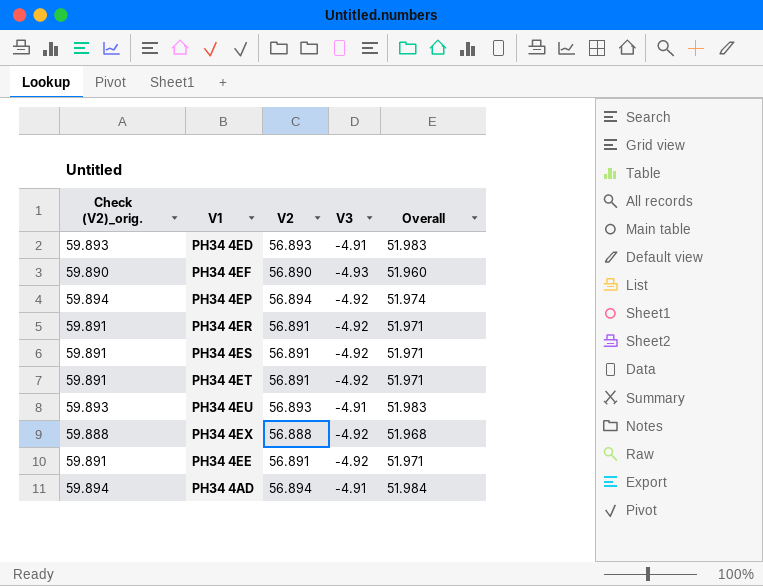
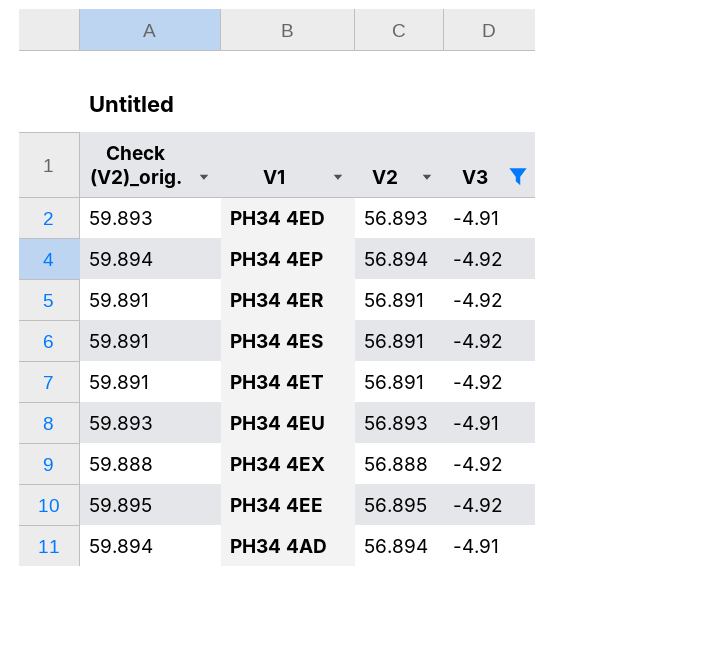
filter: none -> V3 != -4.93
column Overall | formula: [V2] + [V3] -> none
PH34 4EE | Check (V2)_orig.: 59.891 -> 59.895
PH34 4EE | V2: 56.891 -> 56.895

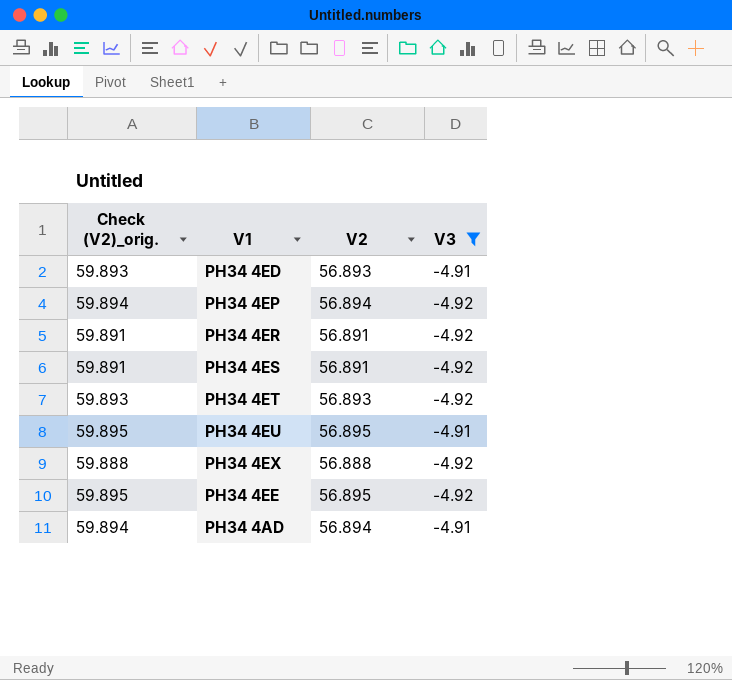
PH34 4ET | Check (V2)_orig.: 59.891 -> 59.893
PH34 4ET | V2: 56.891 -> 56.893
PH34 4EU | Check (V2)_orig.: 59.893 -> 59.895
PH34 4EU | V2: 56.893 -> 56.895

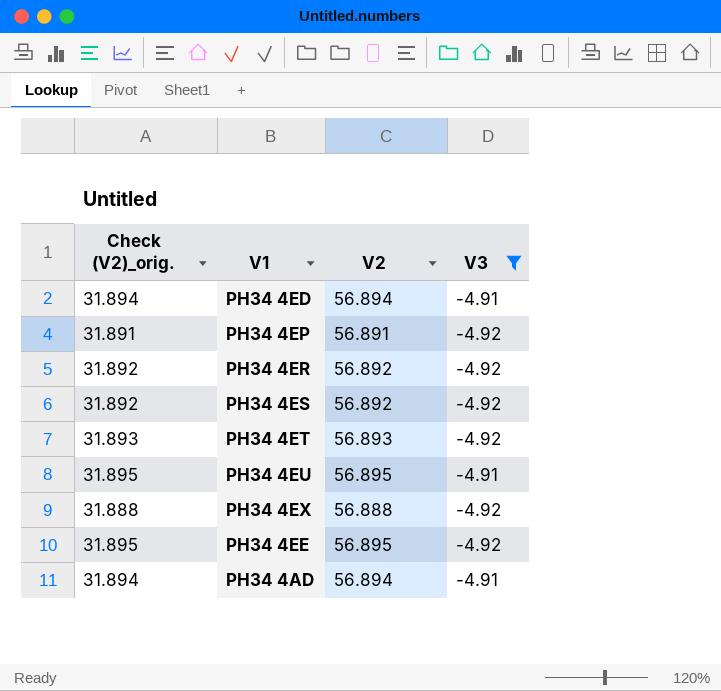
column Check (V2)_orig. | formula: [V2] + 3 -> [V2] - 25
PH34 4ED | V2: 56.893 -> 56.894
PH34 4EP | V2: 56.894 -> 56.891
PH34 4ER | V2: 56.891 -> 56.892
PH34 4ES | V2: 56.891 -> 56.892

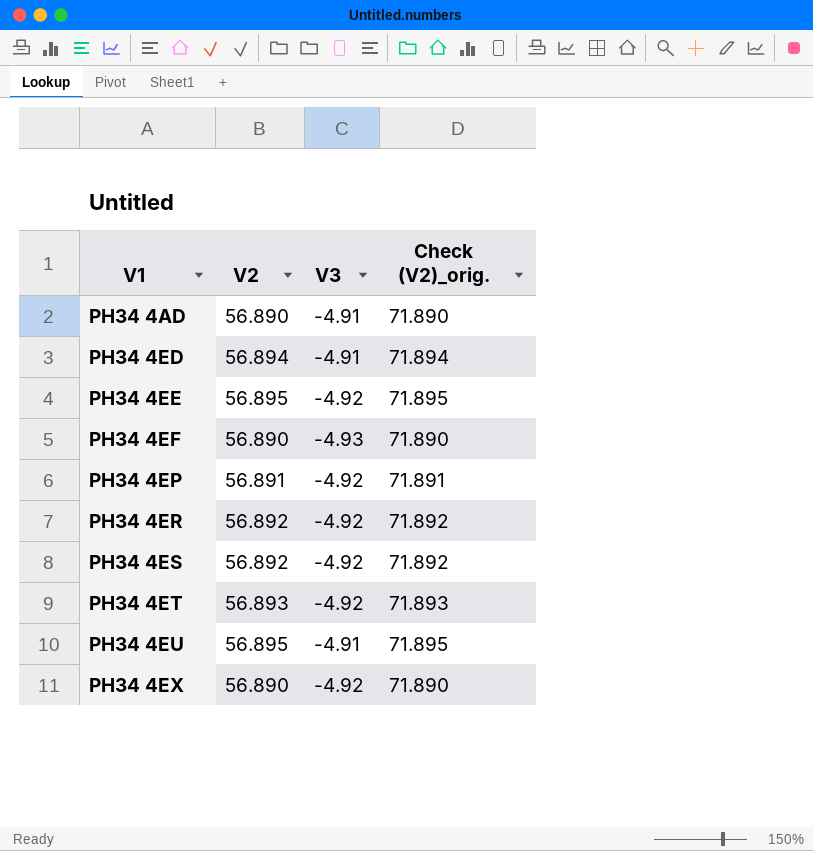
filter: V3 != -4.93 -> none
row order: none -> V1 ascending
column Check (V2)_orig. | formula: [V2] - 25 -> [V2] + 15
column Check (V2)_orig. | position: 1 -> 4
PH34 4AD | V2: 56.894 -> 56.890
PH34 4EX | V2: 56.888 -> 56.890

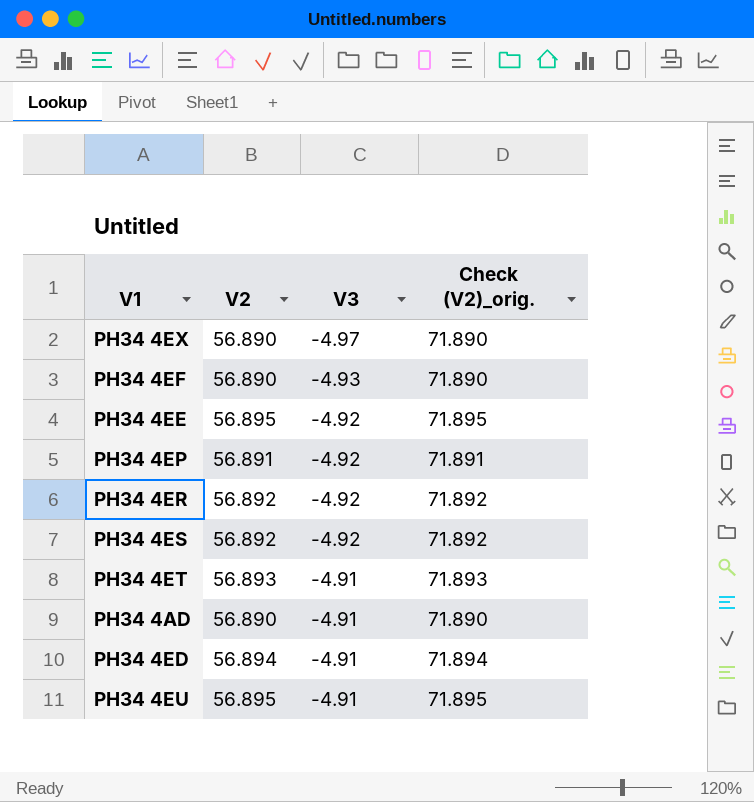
row order: V1 ascending -> V3 ascending
PH34 4EX | V3: -4.92 -> -4.97
PH34 4ET | V3: -4.92 -> -4.91

